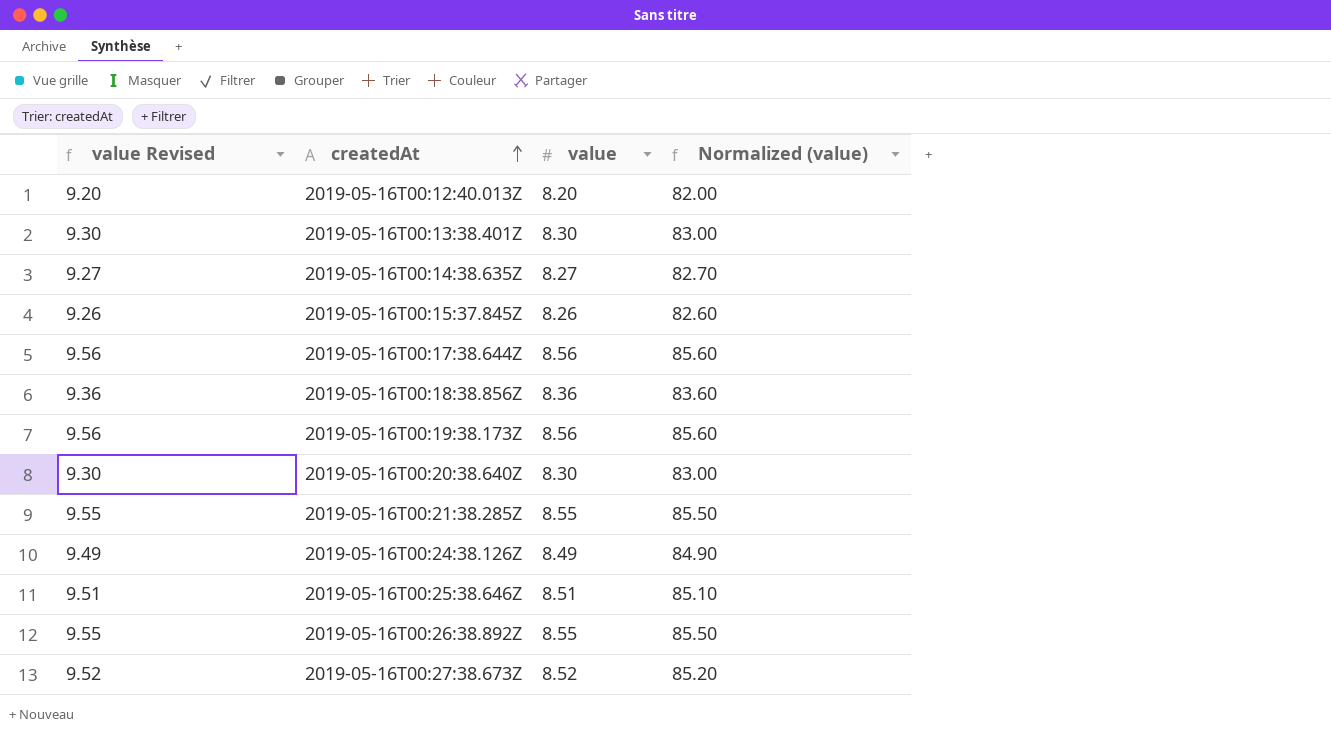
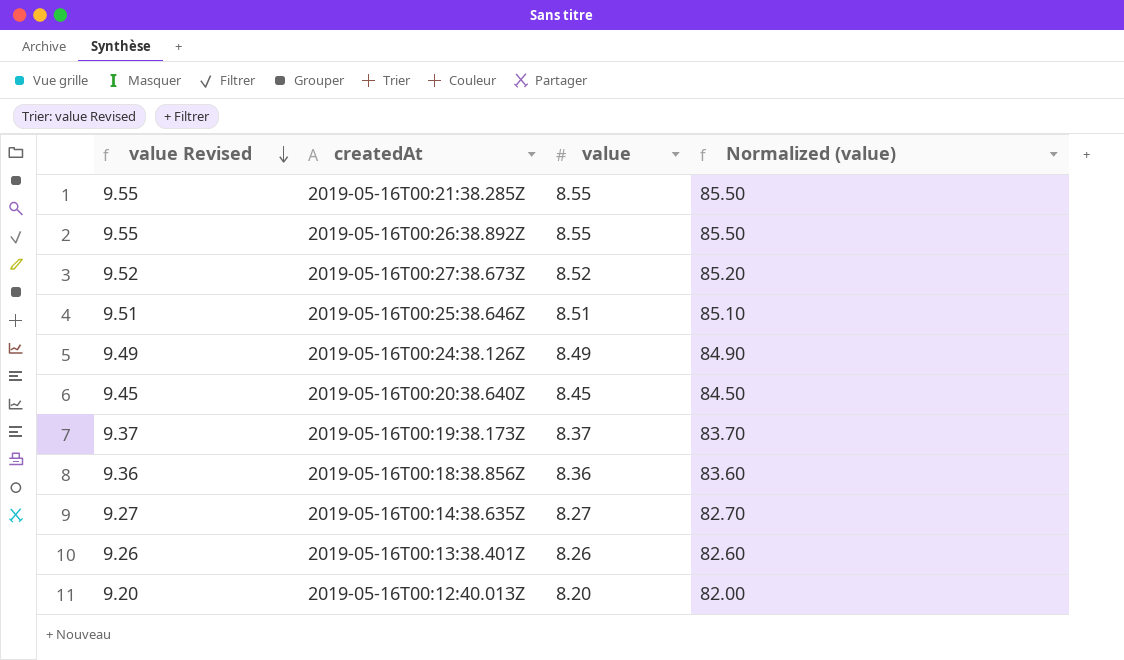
row order: createdAt ascending -> value Revised descending
row 2019-05-16T00:15:37.845Z: 9.26 | 8.26 | 82.60 -> none
row 2019-05-16T00:17:38.644Z: 9.56 | 8.56 | 85.60 -> none
2019-05-16T00:20:38.640Z | value Revised: 9.30 -> 9.45
2019-05-16T00:20:38.640Z | value: 8.30 -> 8.45
2019-05-16T00:20:38.640Z | Normalized (value): 83.00 -> 84.50
2019-05-16T00:19:38.173Z | value Revised: 9.56 -> 9.37
2019-05-16T00:19:38.173Z | value: 8.56 -> 8.37
2019-05-16T00:19:38.173Z | Normalized (value): 85.60 -> 83.70
2019-05-16T00:13:38.401Z | value Revised: 9.30 -> 9.26
2019-05-16T00:13:38.401Z | value: 8.30 -> 8.26
2019-05-16T00:13:38.401Z | Normalized (value): 83.00 -> 82.60

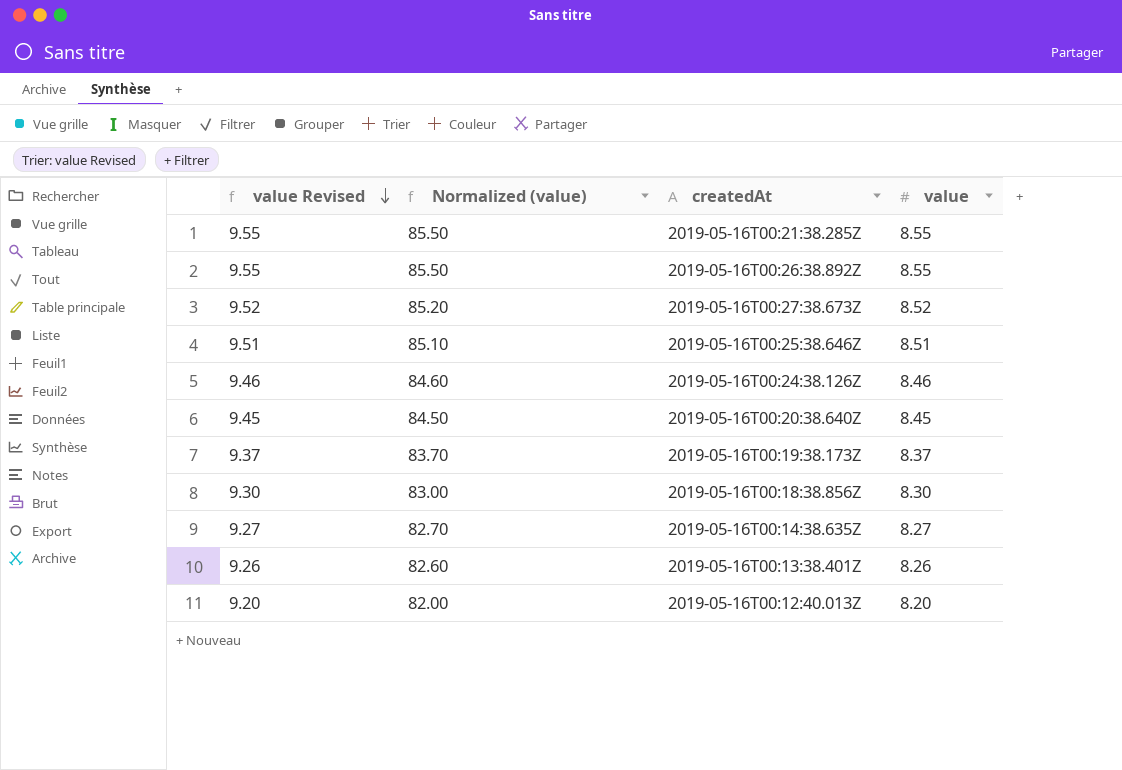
column Normalized (value) | position: 4 -> 2
2019-05-16T00:24:38.126Z | value Revised: 9.49 -> 9.46
2019-05-16T00:24:38.126Z | Normalized (value): 84.90 -> 84.60
2019-05-16T00:24:38.126Z | value: 8.49 -> 8.46
2019-05-16T00:18:38.856Z | value Revised: 9.36 -> 9.30
2019-05-16T00:18:38.856Z | Normalized (value): 83.60 -> 83.00
2019-05-16T00:18:38.856Z | value: 8.36 -> 8.30

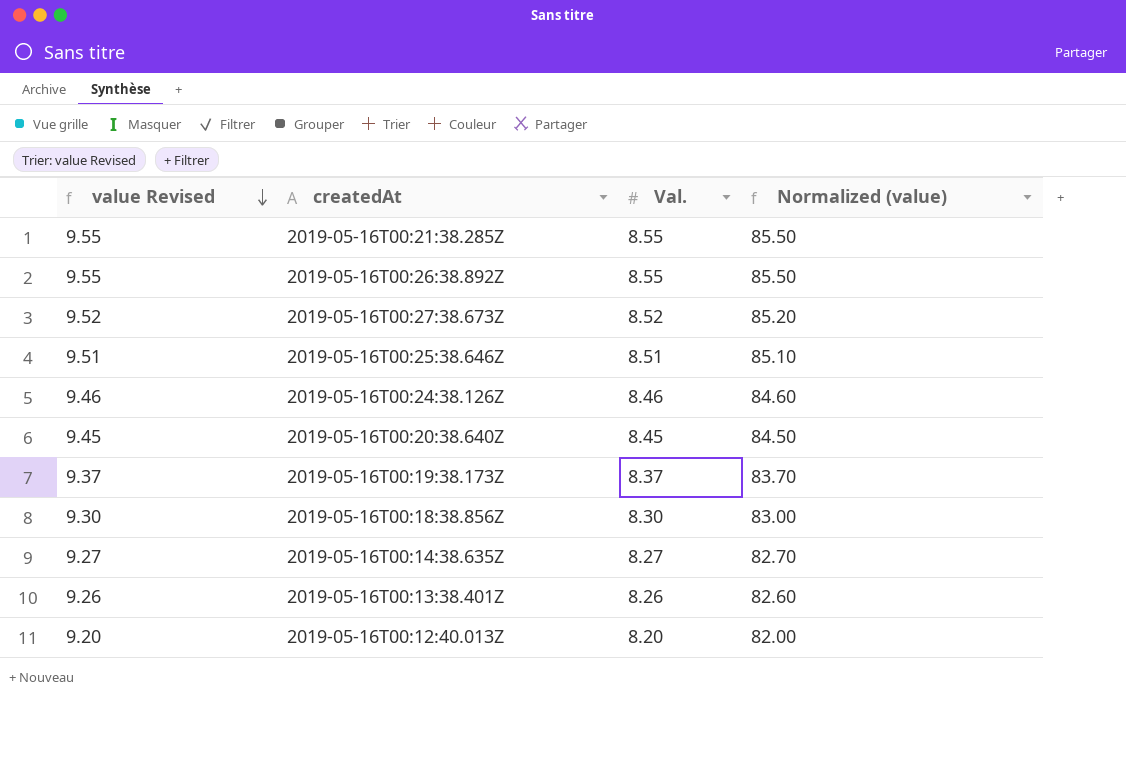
column name: value -> Val.
column Normalized (value) | position: 2 -> 4

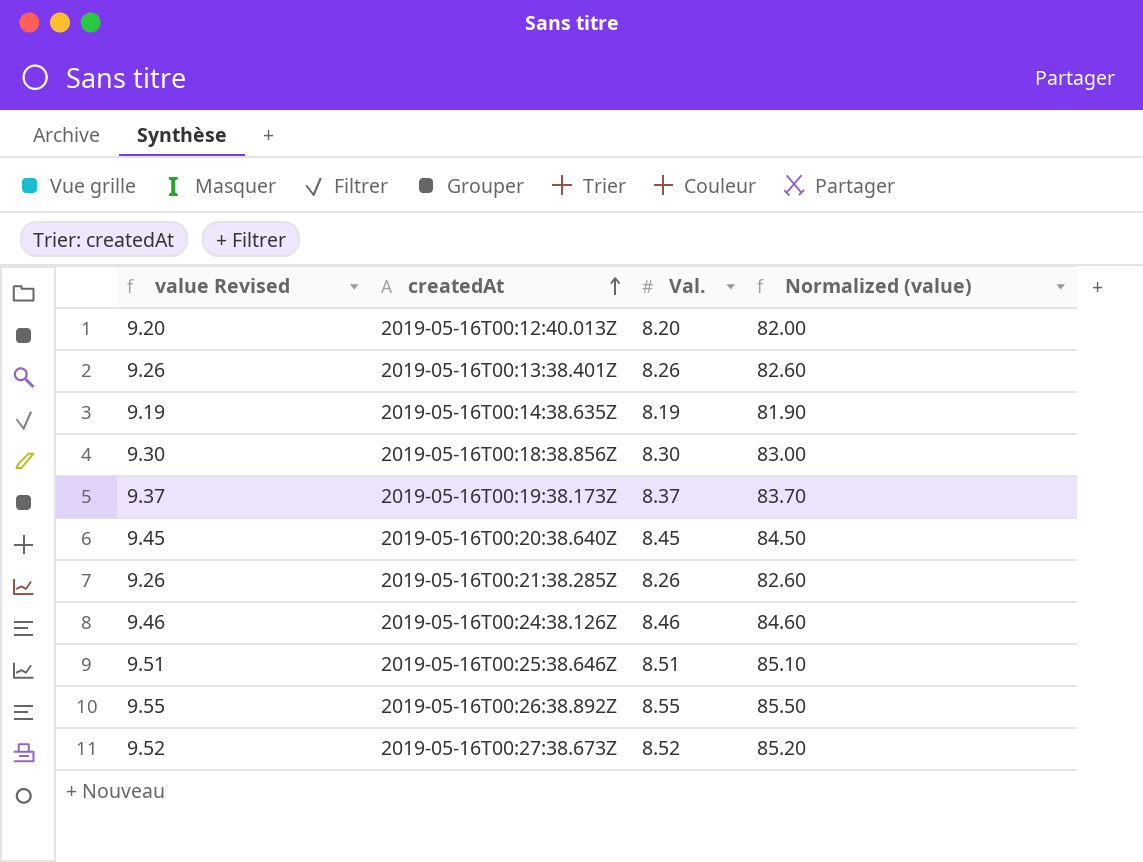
row order: value Revised descending -> createdAt ascending
2019-05-16T00:14:38.635Z | value Revised: 9.27 -> 9.19
2019-05-16T00:14:38.635Z | Val.: 8.27 -> 8.19
2019-05-16T00:14:38.635Z | Normalized (value): 82.70 -> 81.90
2019-05-16T00:21:38.285Z | value Revised: 9.55 -> 9.26
2019-05-16T00:21:38.285Z | Val.: 8.55 -> 8.26
2019-05-16T00:21:38.285Z | Normalized (value): 85.50 -> 82.60

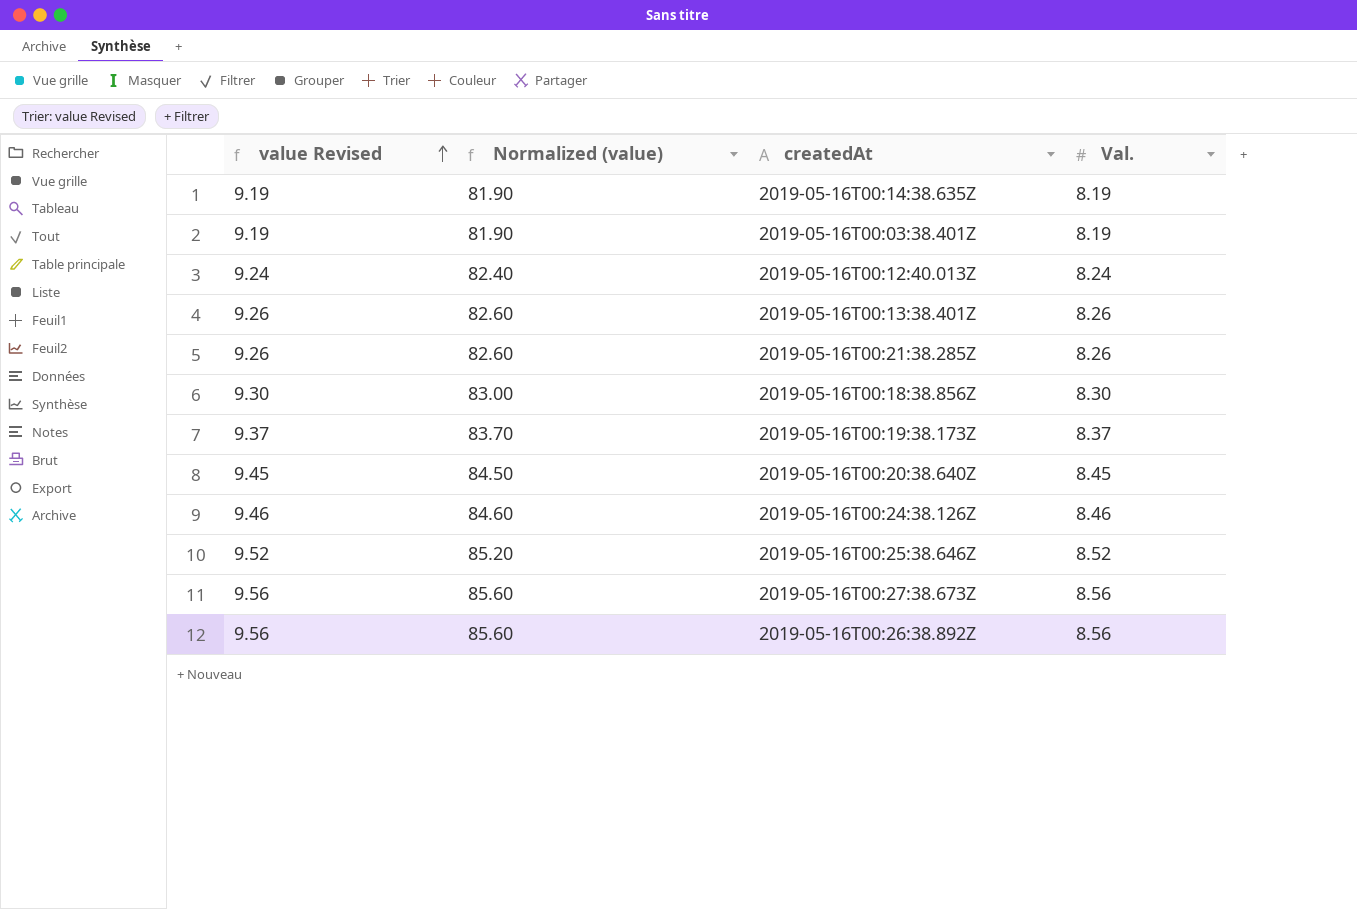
row order: createdAt ascending -> value Revised ascending
column Normalized (value) | position: 4 -> 2
row 2019-05-16T00:03:38.401Z: none -> 9.19 | 81.90 | 8.19
2019-05-16T00:12:40.013Z | value Revised: 9.20 -> 9.24
2019-05-16T00:12:40.013Z | Normalized (value): 82.00 -> 82.40
2019-05-16T00:12:40.013Z | Val.: 8.20 -> 8.24
2019-05-16T00:25:38.646Z | value Revised: 9.51 -> 9.52
2019-05-16T00:25:38.646Z | Normalized (value): 85.10 -> 85.20
2019-05-16T00:25:38.646Z | Val.: 8.51 -> 8.52
2019-05-16T00:27:38.673Z | value Revised: 9.52 -> 9.56
2019-05-16T00:27:38.673Z | Normalized (value): 85.20 -> 85.60
2019-05-16T00:27:38.673Z | Val.: 8.52 -> 8.56
2019-05-16T00:26:38.892Z | value Revised: 9.55 -> 9.56
2019-05-16T00:26:38.892Z | Normalized (value): 85.50 -> 85.60
2019-05-16T00:26:38.892Z | Val.: 8.55 -> 8.56

